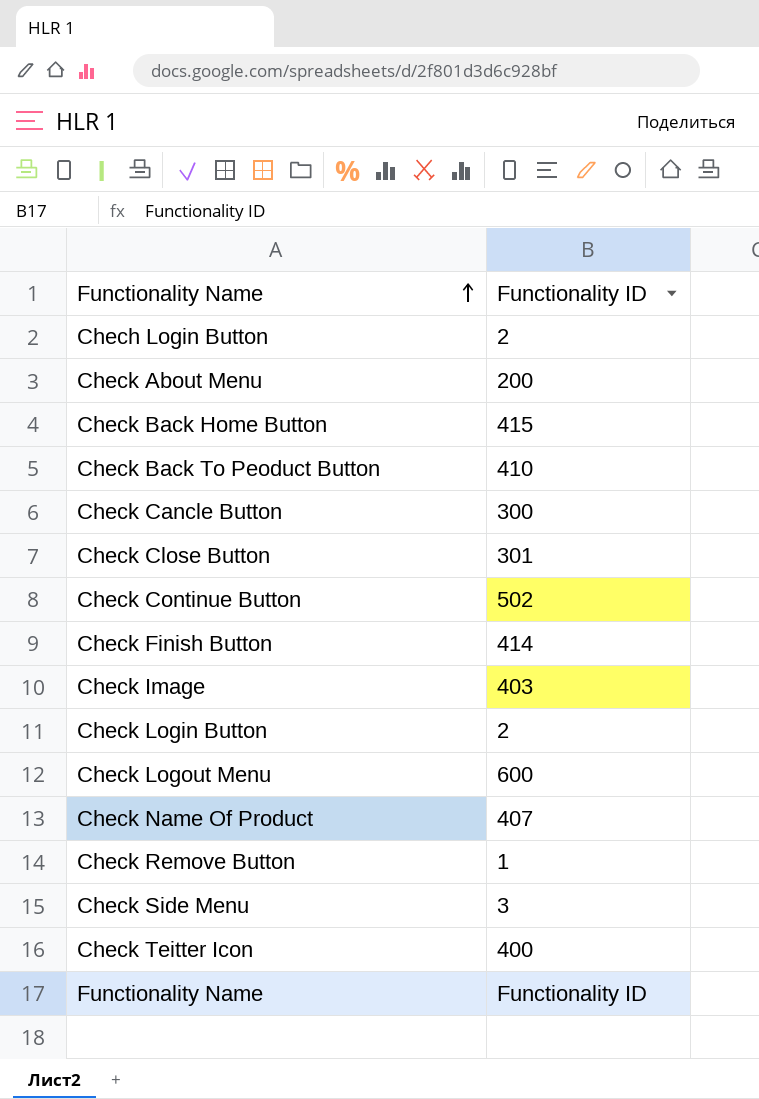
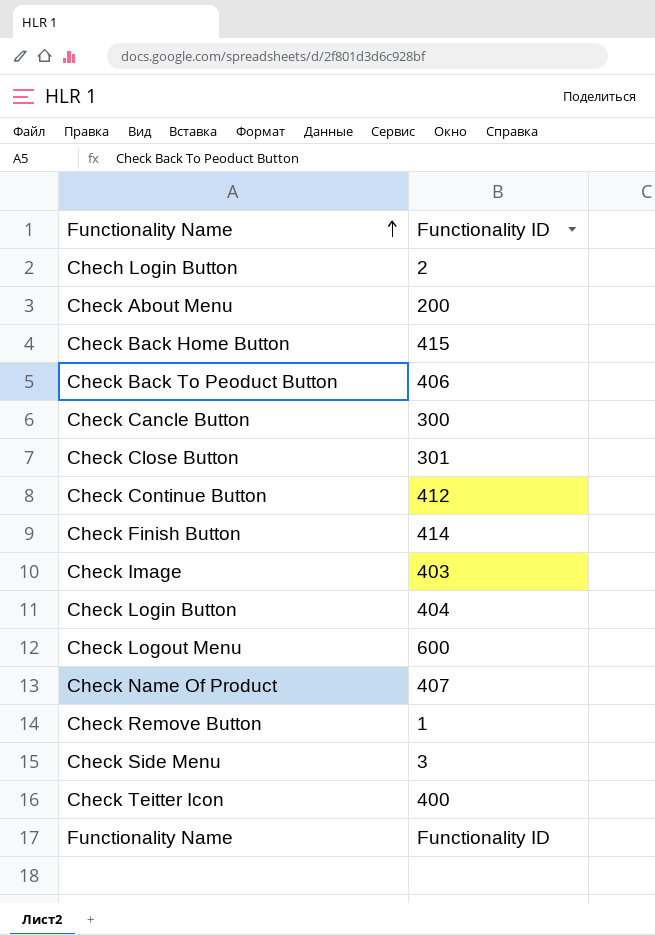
Check Back To Peoduct Button | Functionality ID: 410 -> 406
Check Continue Button | Functionality ID: 502 -> 412
Check Login Button | Functionality ID: 2 -> 404

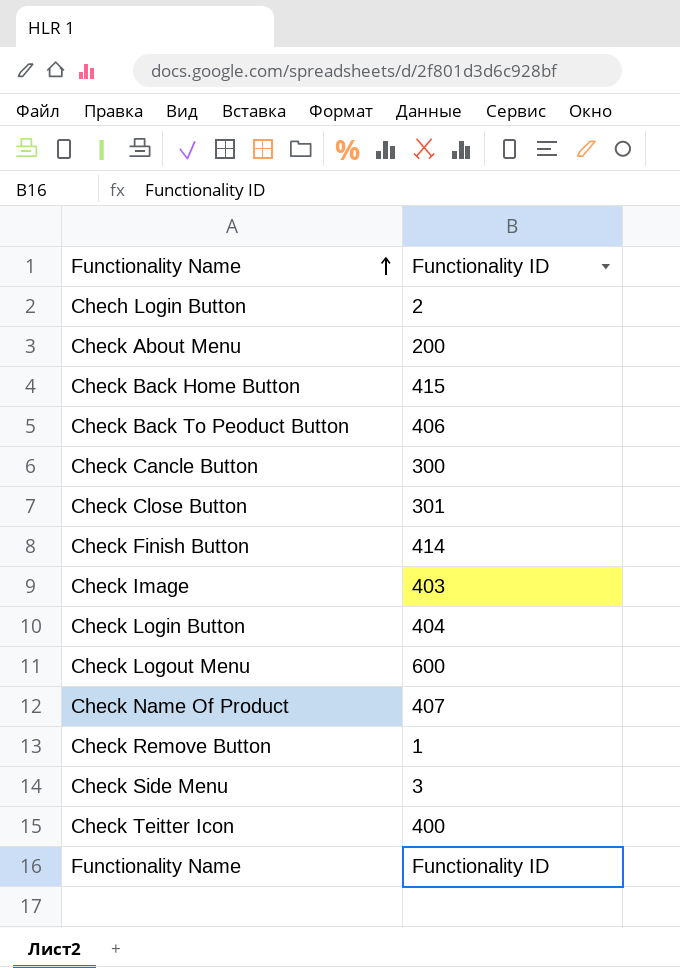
row Check Continue Button: 412 -> none

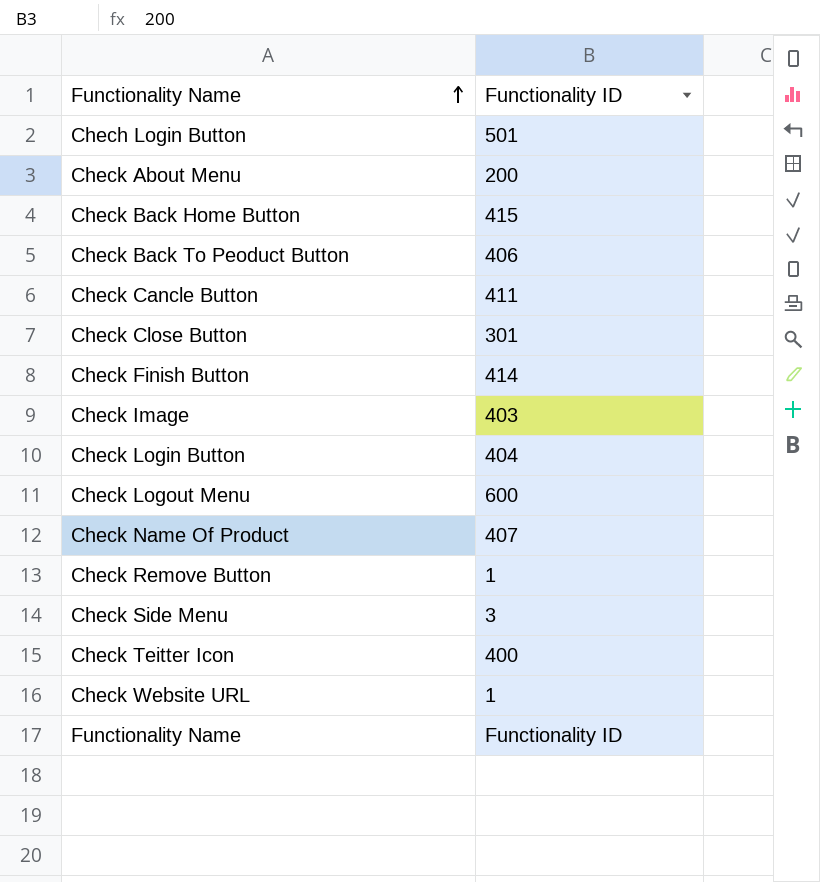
Chech Login Button | Functionality ID: 2 -> 501
Check Cancle Button | Functionality ID: 300 -> 411
row Check Website URL: none -> 1

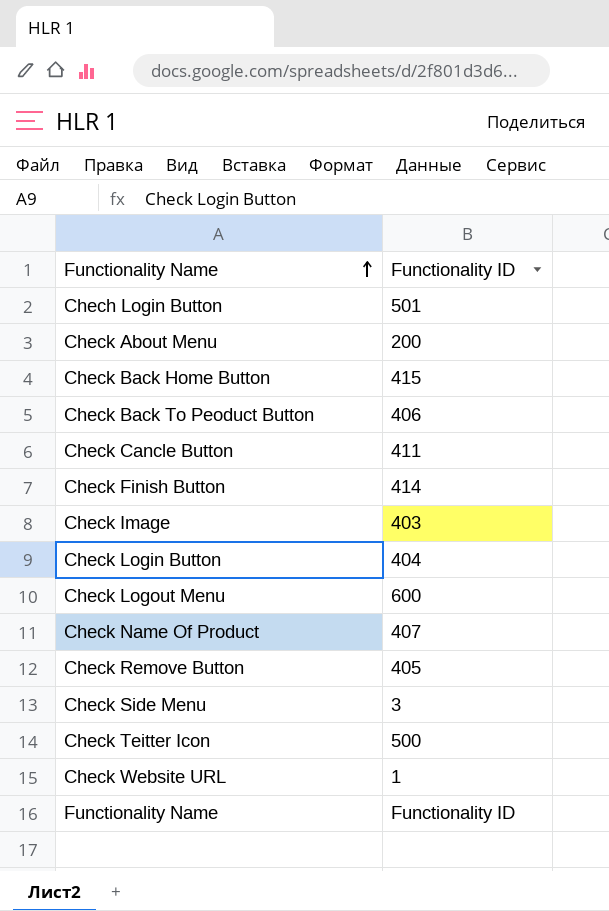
row Check Close Button: 301 -> none
Check Remove Button | Functionality ID: 1 -> 405
Check Teitter Icon | Functionality ID: 400 -> 500

